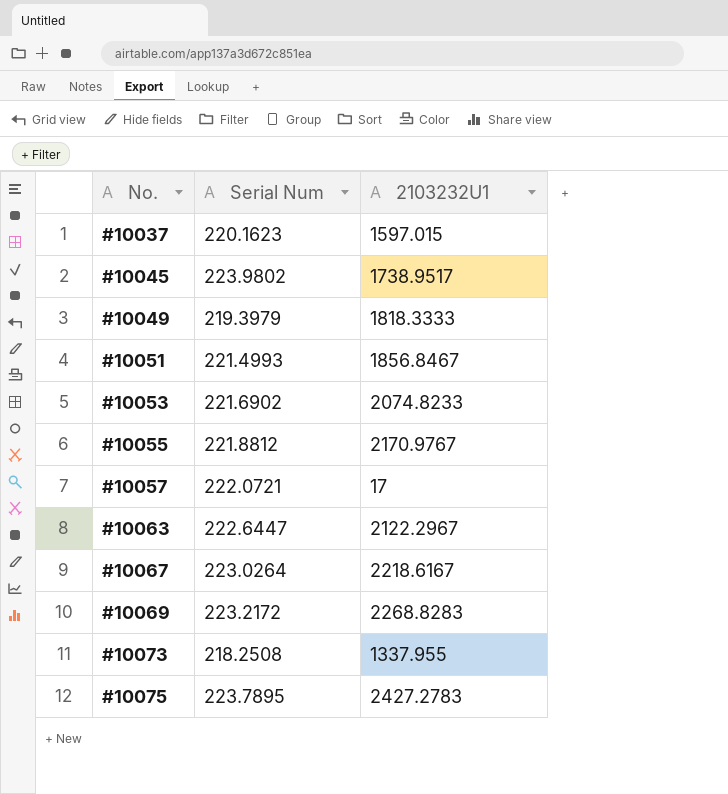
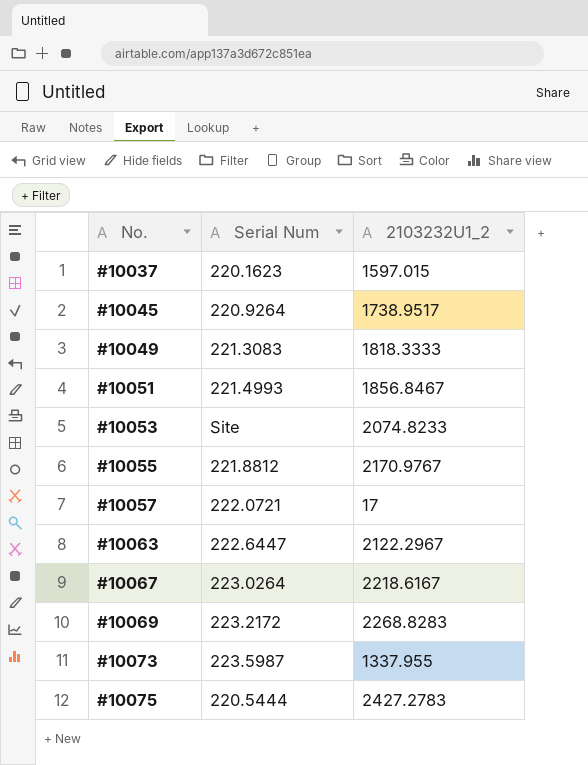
column name: 2103232U1 -> 2103232U1_2
#10045 | Serial Num: 223.9802 -> 220.9264
#10049 | Serial Num: 219.3979 -> 221.3083
#10053 | Serial Num: 221.6902 -> Site
#10073 | Serial Num: 218.2508 -> 223.5987
#10075 | Serial Num: 223.7895 -> 220.5444

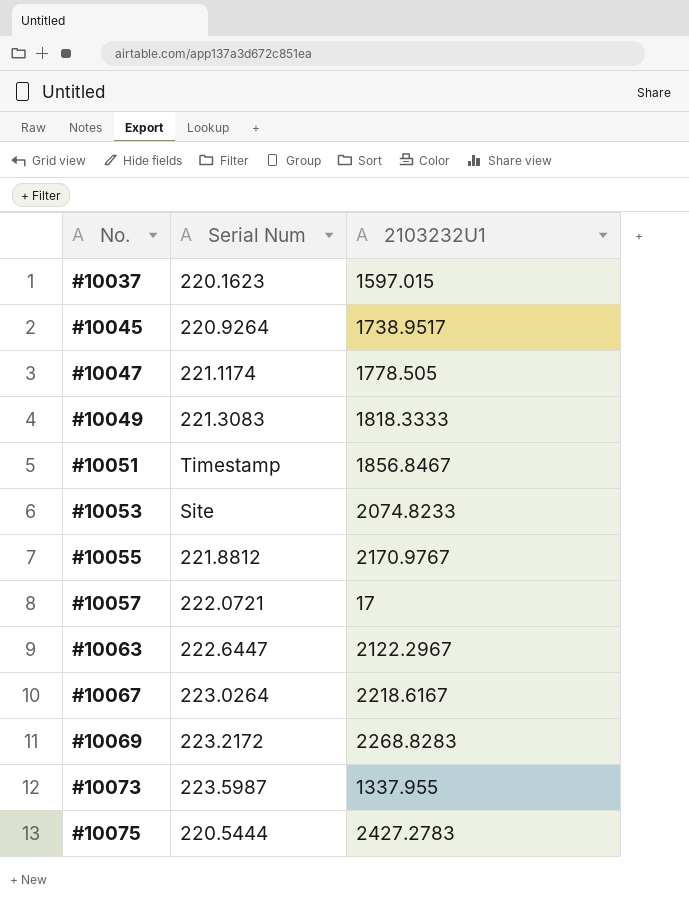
column name: 2103232U1_2 -> 2103232U1
row #10047: none -> 221.1174 | 1778.505
#10051 | Serial Num: 221.4993 -> Timestamp

